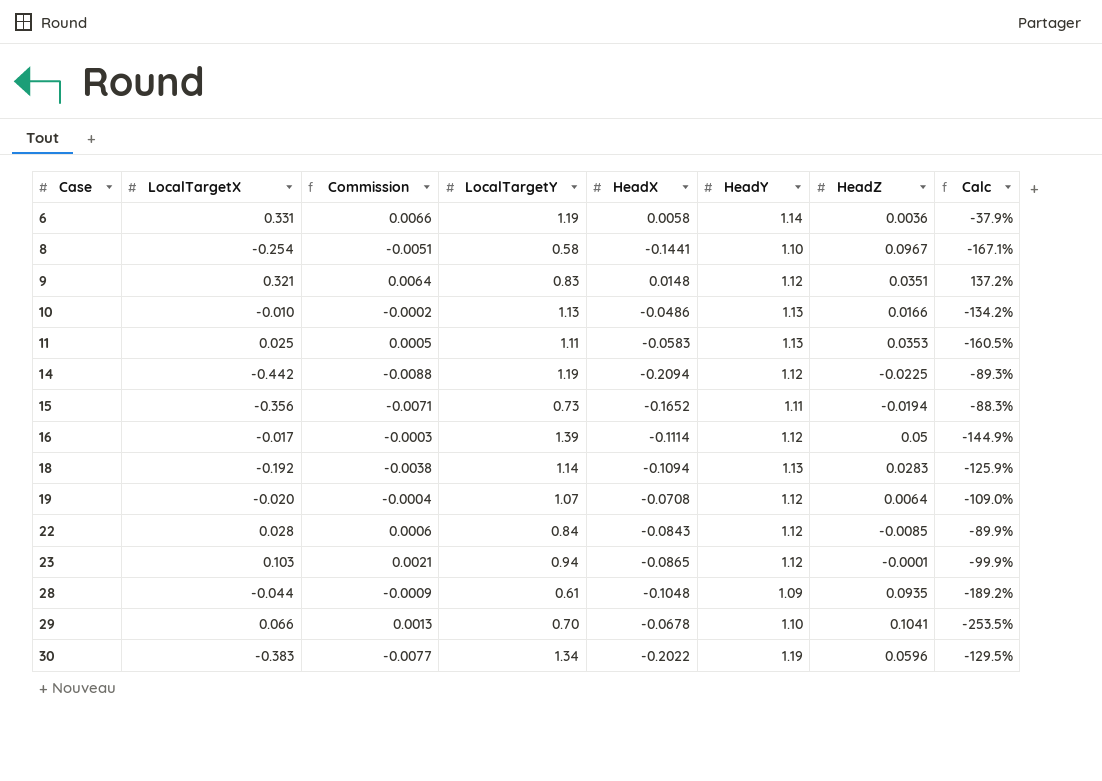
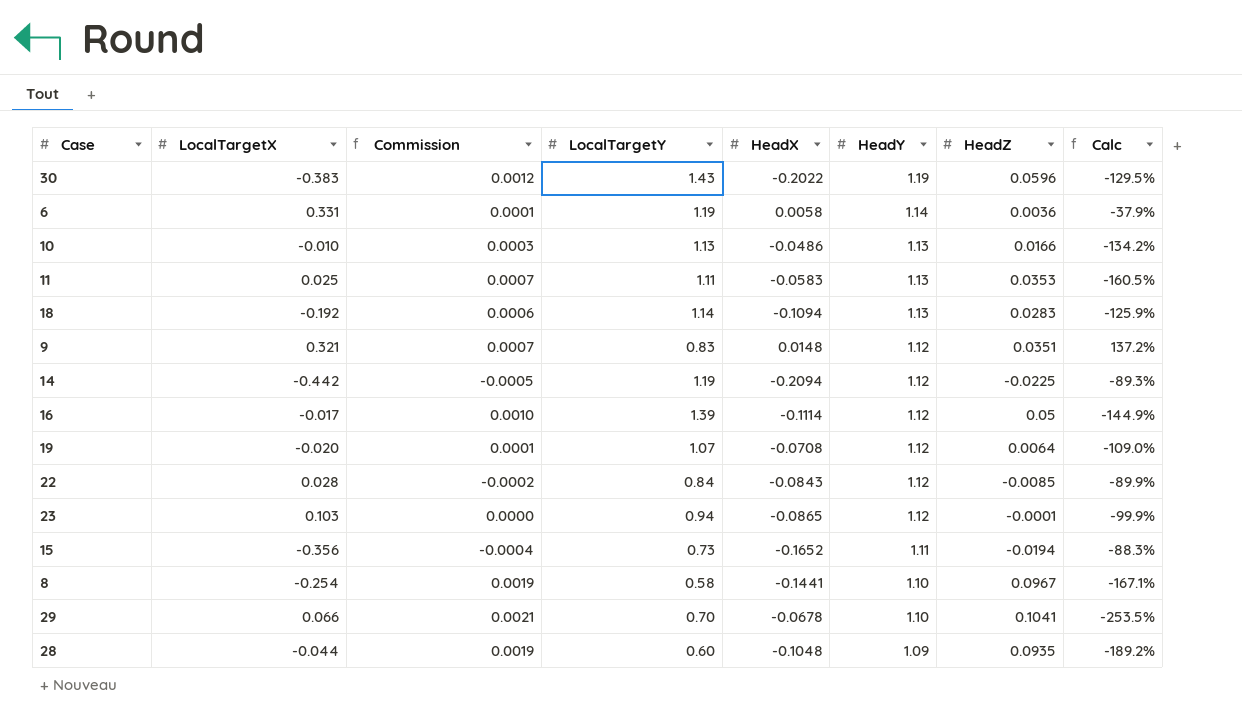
row order: Case ascending -> HeadY descending
column Commission | formula: [LocalTargetX] * 0.02 -> [HeadZ] * 0.02
30 | LocalTargetY: 1.34 -> 1.43
28 | LocalTargetY: 0.61 -> 0.60

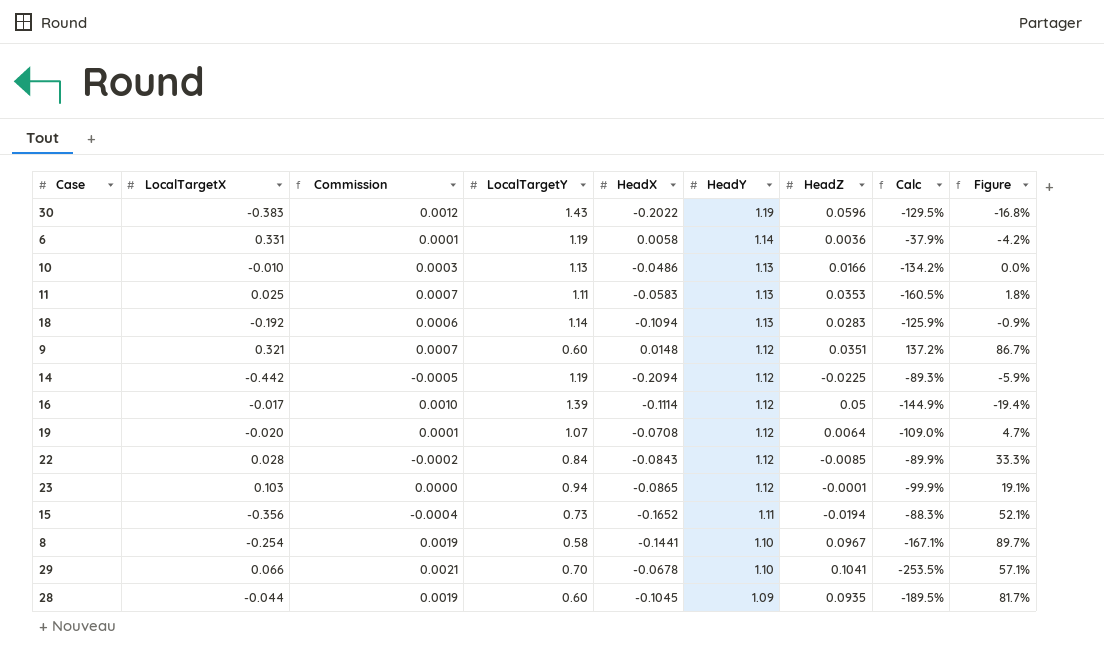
column Figure | formula: none -> ([HeadY] - [LocalTargetY]) / [LocalTargetY]
9 | LocalTargetY: 0.83 -> 0.60
28 | HeadX: -0.1048 -> -0.1045
28 | Calc: -189.2% -> -189.5%

